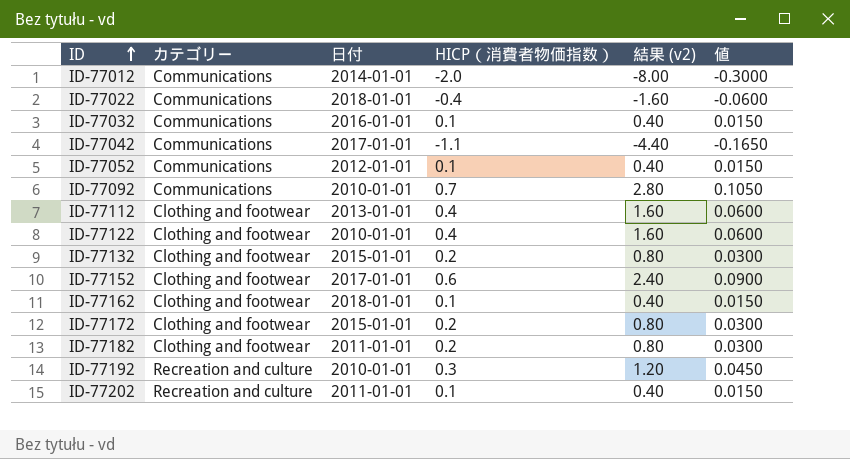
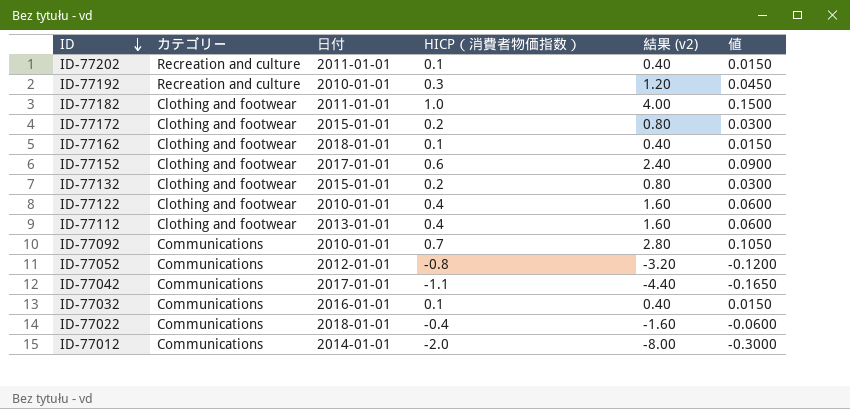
row order: ID ascending -> ID descending
ID-77182 | HICP（消費者物価指数）: 0.2 -> 1.0
ID-77182 | 結果 (v2): 0.80 -> 4.00
ID-77182 | 値: 0.0300 -> 0.1500
ID-77052 | HICP（消費者物価指数）: 0.1 -> -0.8
ID-77052 | 結果 (v2): 0.40 -> -3.20
ID-77052 | 値: 0.0150 -> -0.1200

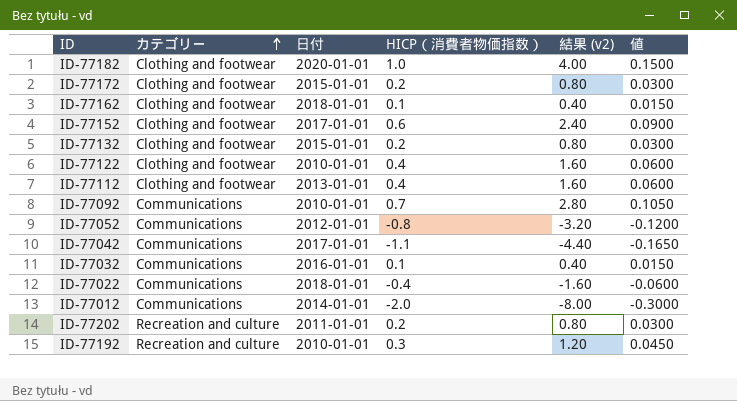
row order: ID descending -> カテゴリー ascending
ID-77182 | 日付: 2011-01-01 -> 2020-01-01
ID-77202 | HICP（消費者物価指数）: 0.1 -> 0.2
ID-77202 | 結果 (v2): 0.40 -> 0.80
ID-77202 | 値: 0.0150 -> 0.0300

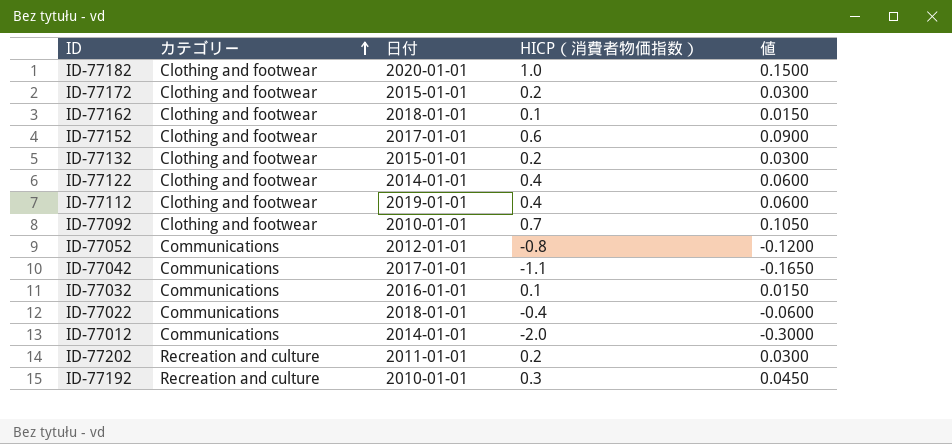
column 結果 (v2) | formula: [HICP（消費者物価指数）] * 4 -> none
ID-77122 | 日付: 2010-01-01 -> 2014-01-01
ID-77112 | 日付: 2013-01-01 -> 2019-01-01
ID-77092 | カテゴリー: Communications -> Clothing and footwear

